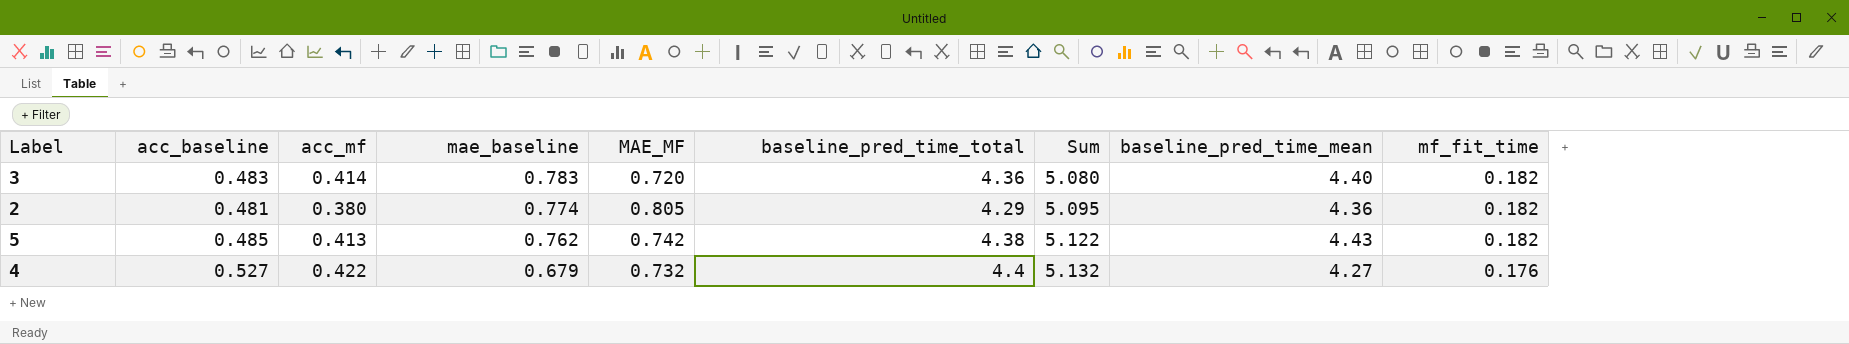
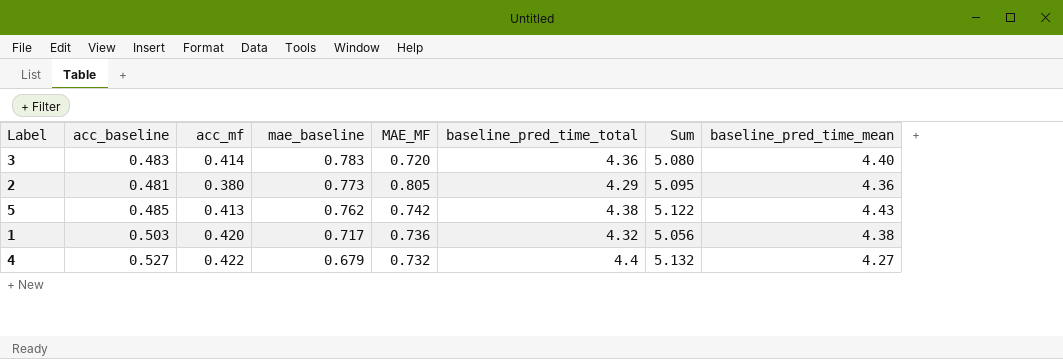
column mf_fit_time | position: 9 -> none
2 | mae_baseline: 0.774 -> 0.773
row 1: none -> 0.503 | 0.420 | 0.717 | 0.736 | 4.32 | 5.056 | 4.38

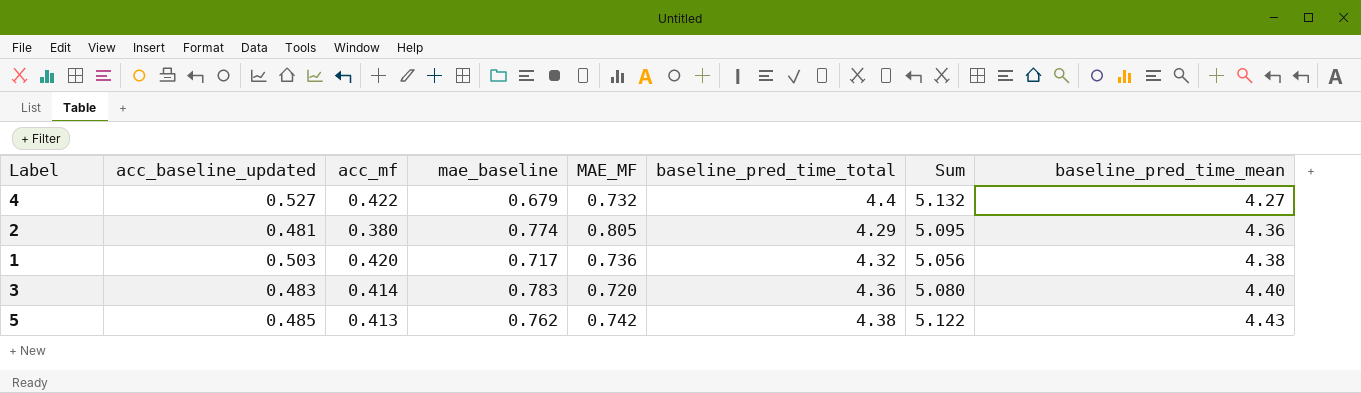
row order: mae_baseline descending -> baseline_pred_time_mean ascending
column name: acc_baseline -> acc_baseline_updated
2 | mae_baseline: 0.773 -> 0.774

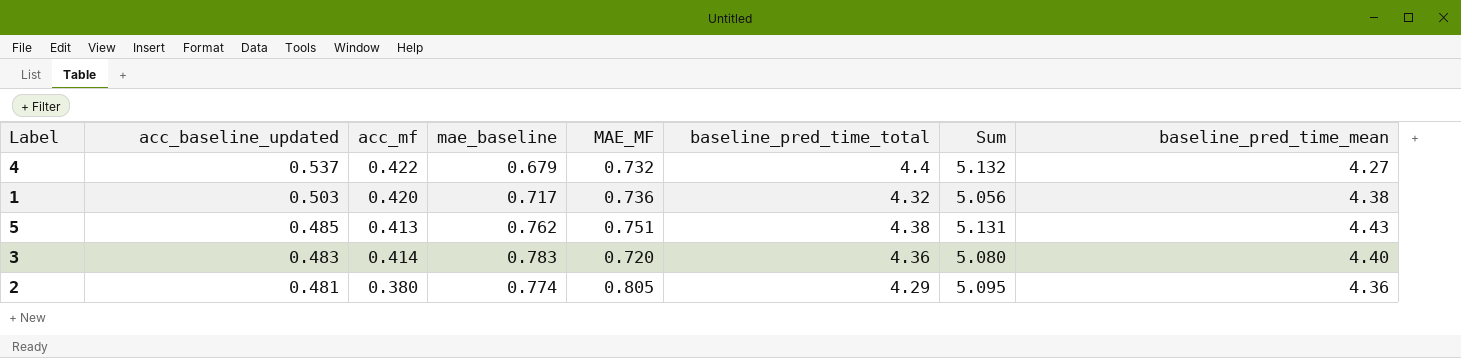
row order: baseline_pred_time_mean ascending -> acc_baseline_updated descending
4 | acc_baseline_updated: 0.527 -> 0.537
5 | MAE_MF: 0.742 -> 0.751
5 | Sum: 5.122 -> 5.131

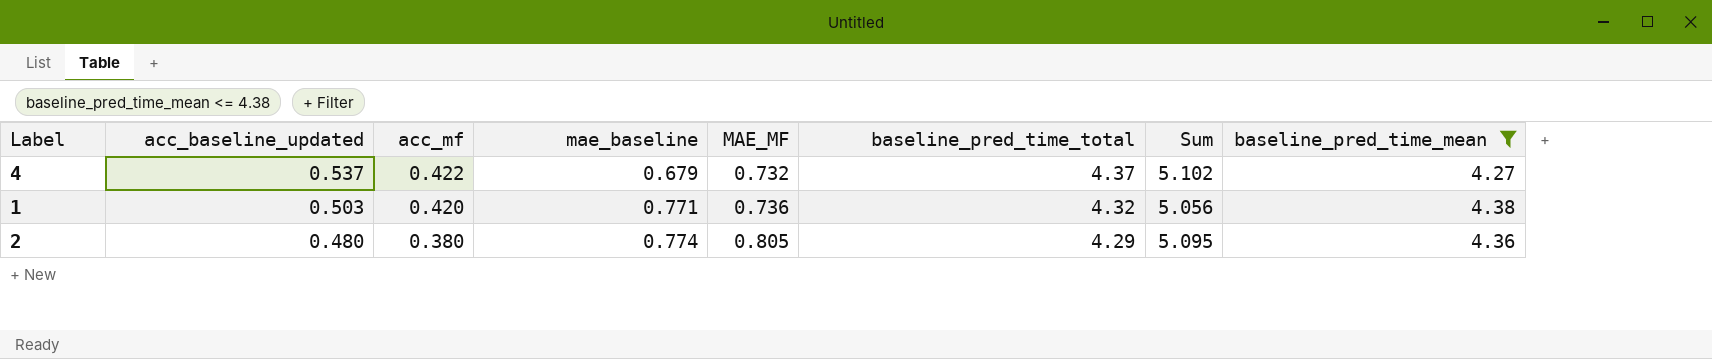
filter: none -> baseline_pred_time_mean <= 4.38
4 | baseline_pred_time_total: 4.4 -> 4.37
4 | Sum: 5.132 -> 5.102
1 | mae_baseline: 0.717 -> 0.771
2 | acc_baseline_updated: 0.481 -> 0.480

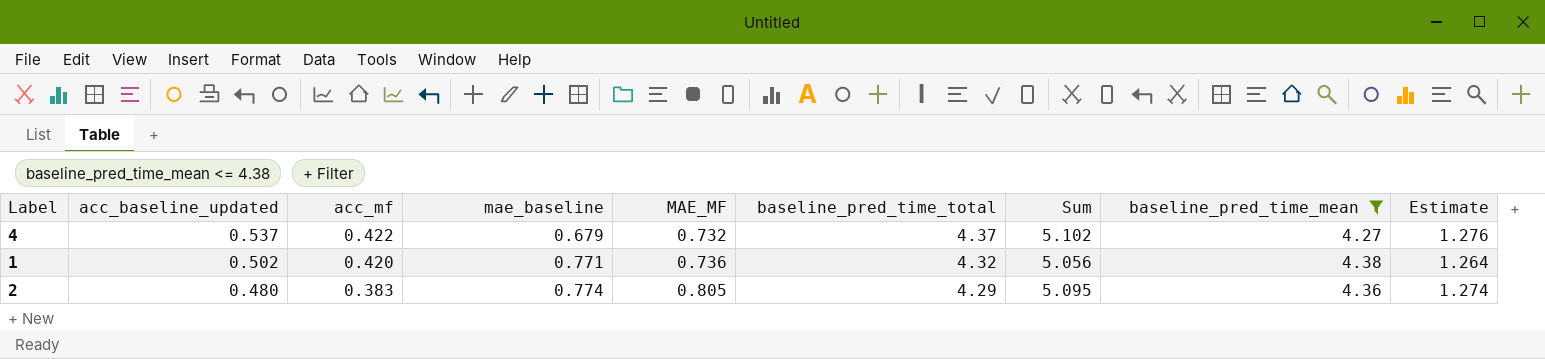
column Estimate | formula: none -> [Sum] * 0.25
1 | acc_baseline_updated: 0.503 -> 0.502
2 | acc_mf: 0.380 -> 0.383

